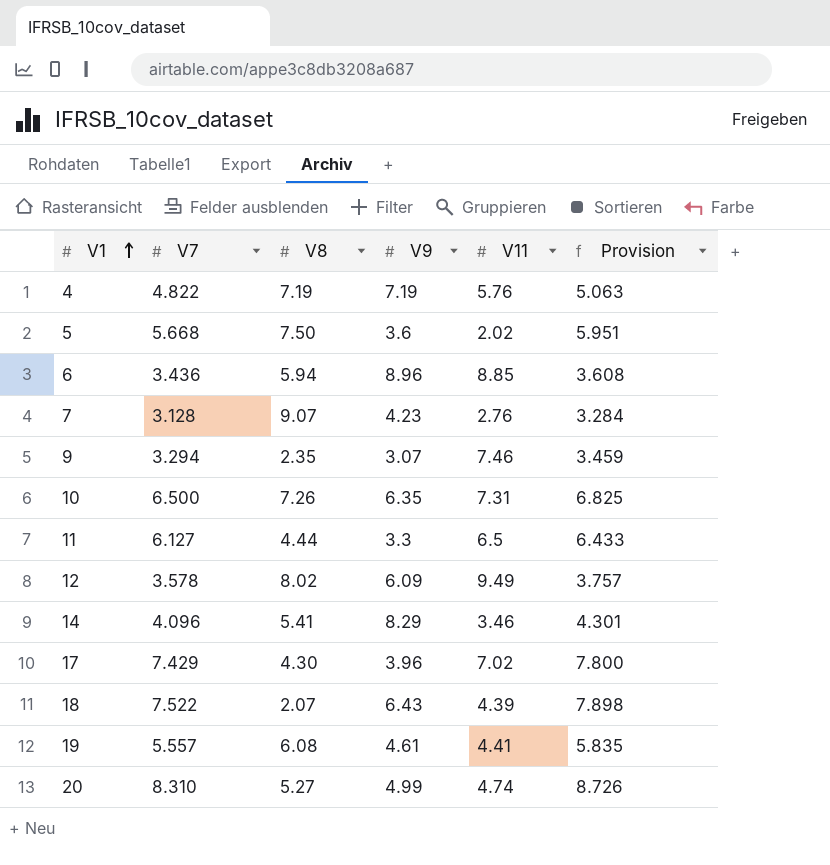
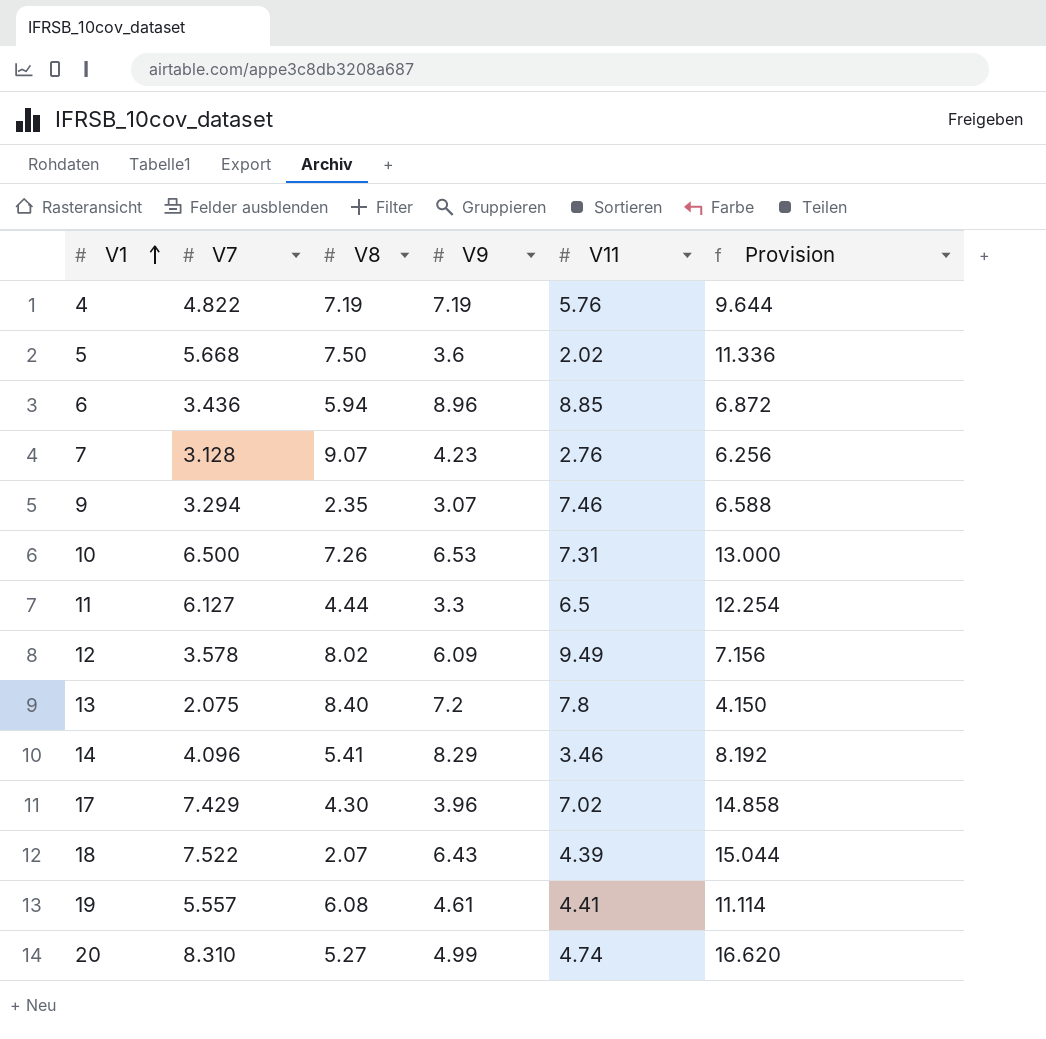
column Provision | formula: [V7] * 1.05 -> [V7] * 2
10 | V9: 6.35 -> 6.53
row 13: none -> 2.075 | 8.40 | 7.2 | 7.8 | 4.150

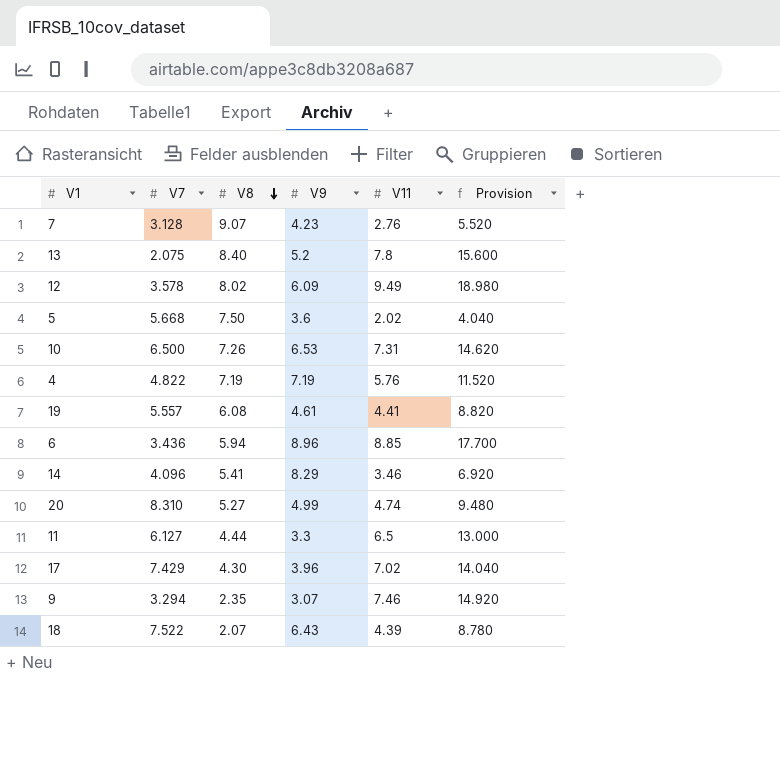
row order: V1 ascending -> V8 descending
column Provision | formula: [V7] * 2 -> [V11] * 2
13 | V9: 7.2 -> 5.2

